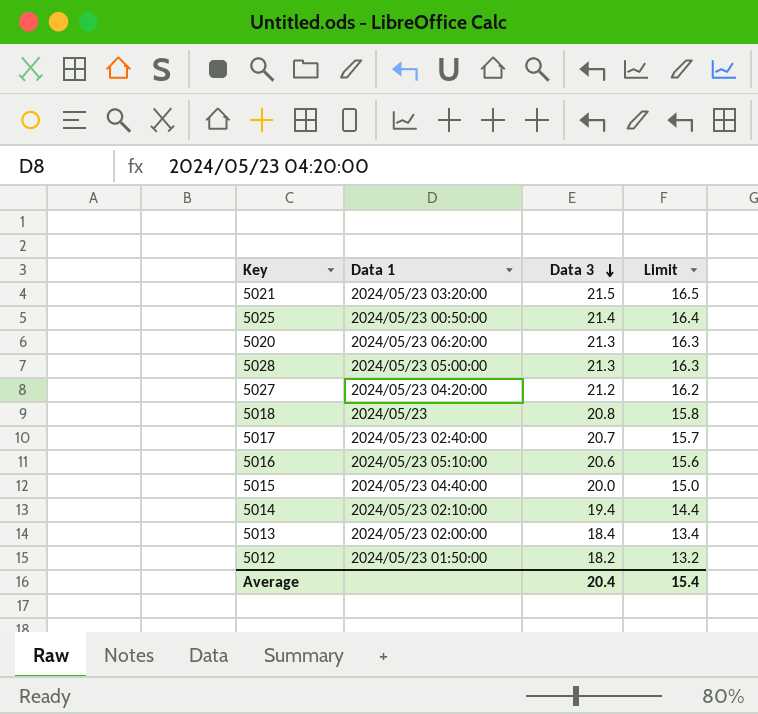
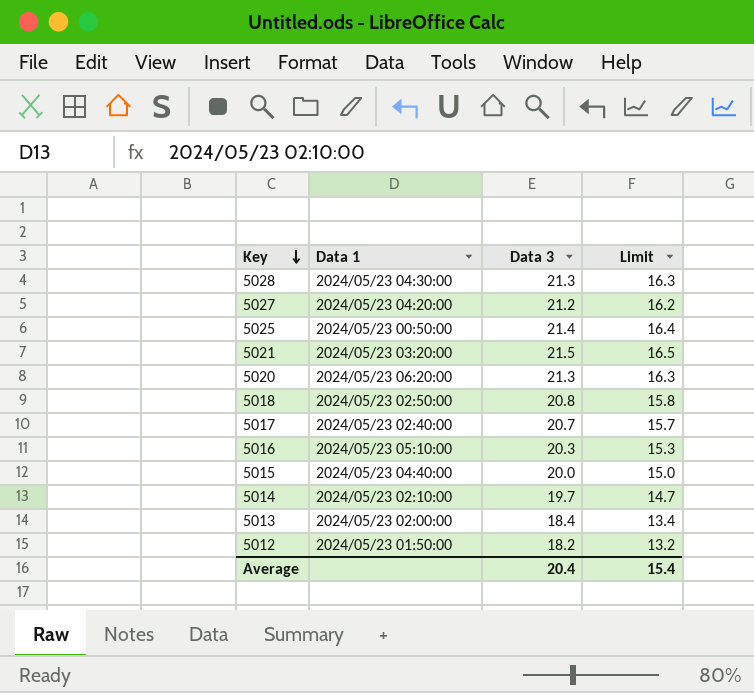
row order: Data 3 descending -> Key descending
5028 | Data 1: 2024/05/23 05:00:00 -> 2024/05/23 04:30:00
5018 | Data 1: 2024/05/23 -> 2024/05/23 02:50:00
5016 | Data 3: 20.6 -> 20.3
5016 | Limit: 15.6 -> 15.3
5014 | Data 3: 19.4 -> 19.7
5014 | Limit: 14.4 -> 14.7

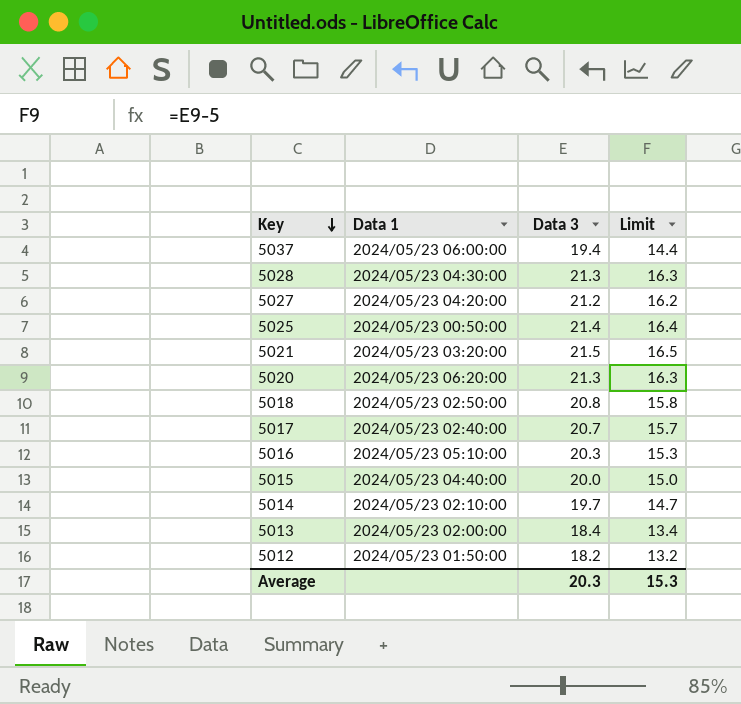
row 5037: none -> 2024/05/23 06:00:00 | 19.4 | 14.4
Average | Data 3: 20.4 -> 20.3
Average | Limit: 15.4 -> 15.3

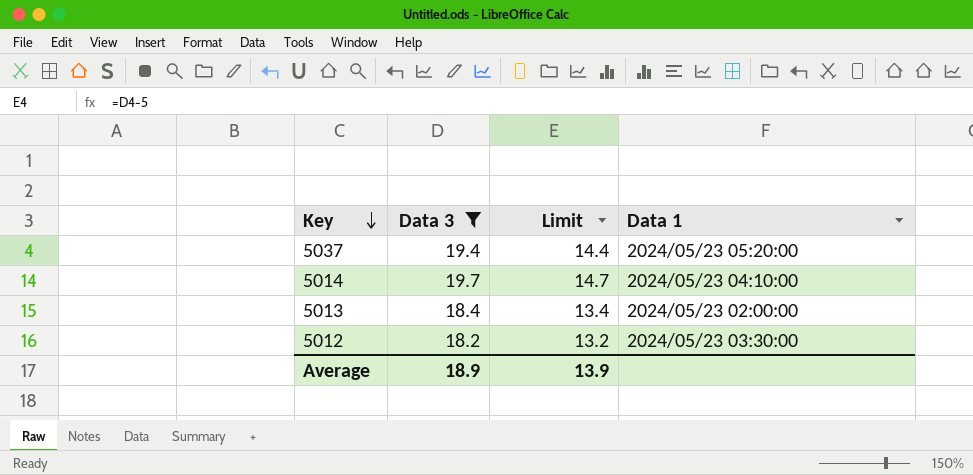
filter: none -> Data 3 <= 19.7
column Data 1 | position: 2 -> 4
5037 | Data 1: 2024/05/23 06:00:00 -> 2024/05/23 05:20:00
5014 | Data 1: 2024/05/23 02:10:00 -> 2024/05/23 04:10:00
5012 | Data 1: 2024/05/23 01:50:00 -> 2024/05/23 03:30:00
Average | Data 3: 20.3 -> 18.9
Average | Limit: 15.3 -> 13.9

